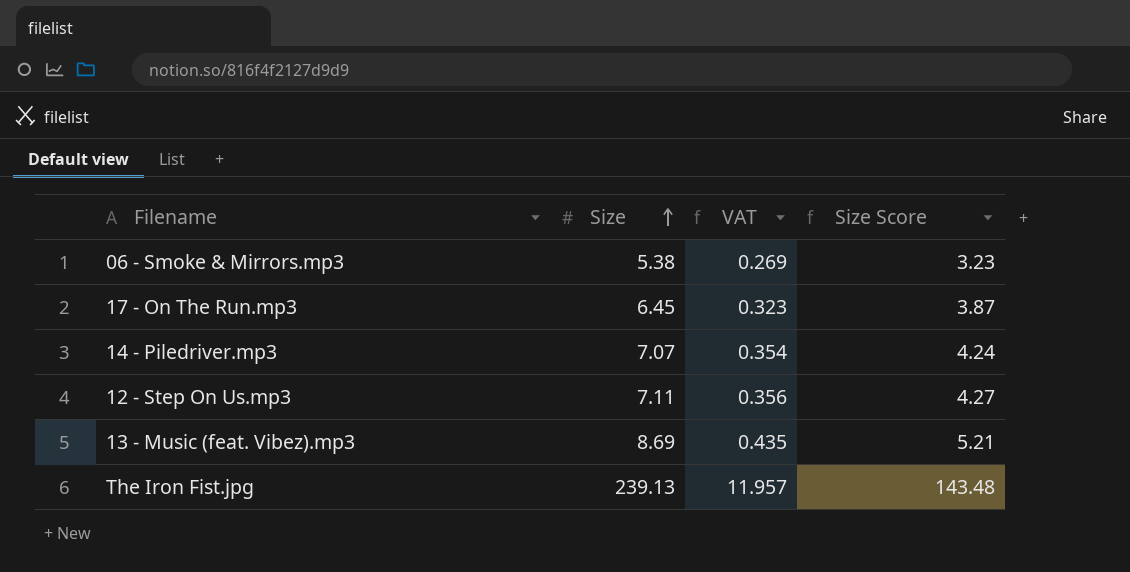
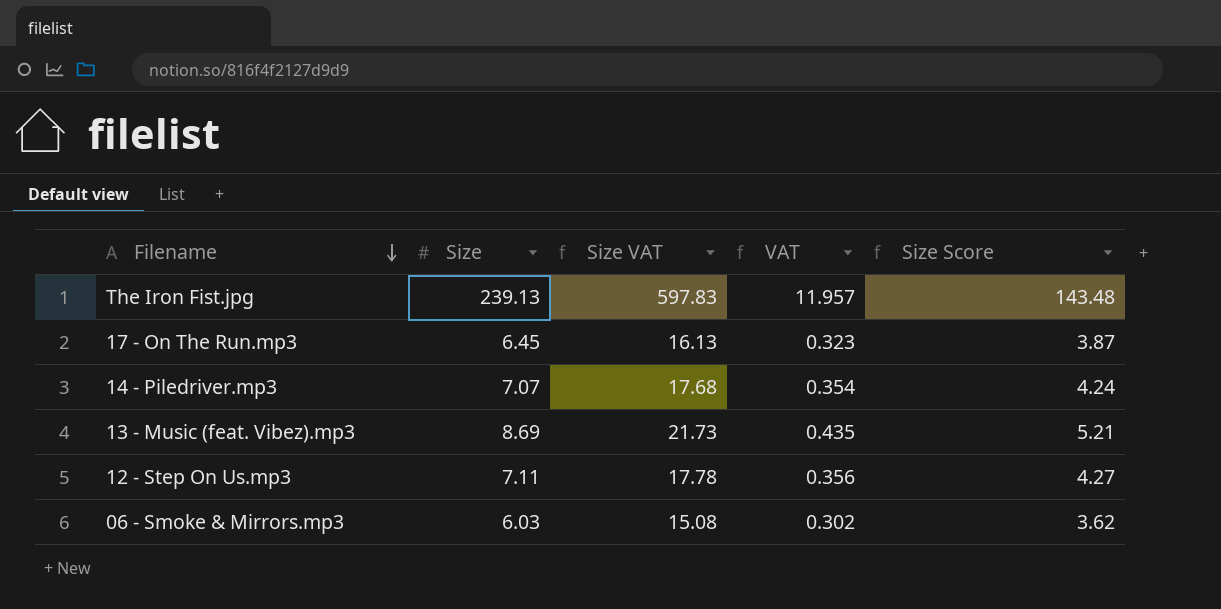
row order: Size ascending -> Filename descending
column Size VAT | formula: none -> [Size] * 2.5
06 - Smoke & Mirrors.mp3 | Size: 5.38 -> 6.03
06 - Smoke & Mirrors.mp3 | VAT: 0.269 -> 0.302
06 - Smoke & Mirrors.mp3 | Size Score: 3.23 -> 3.62

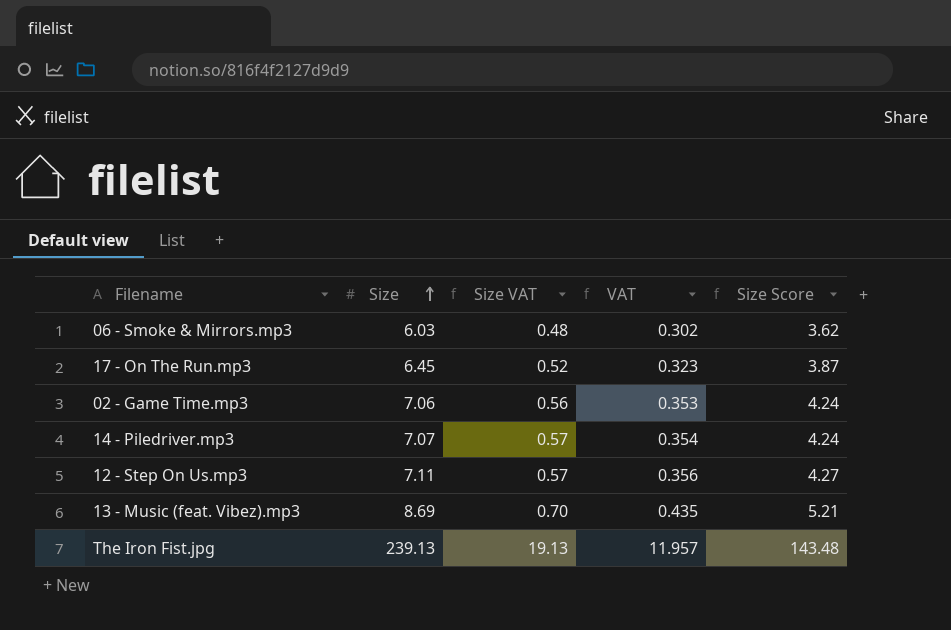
row order: Filename descending -> Size ascending
column Size VAT | formula: [Size] * 2.5 -> [Size] * 0.08
row 02 - Game Time.mp3: none -> 7.06 | 0.56 | 0.353 | 4.24

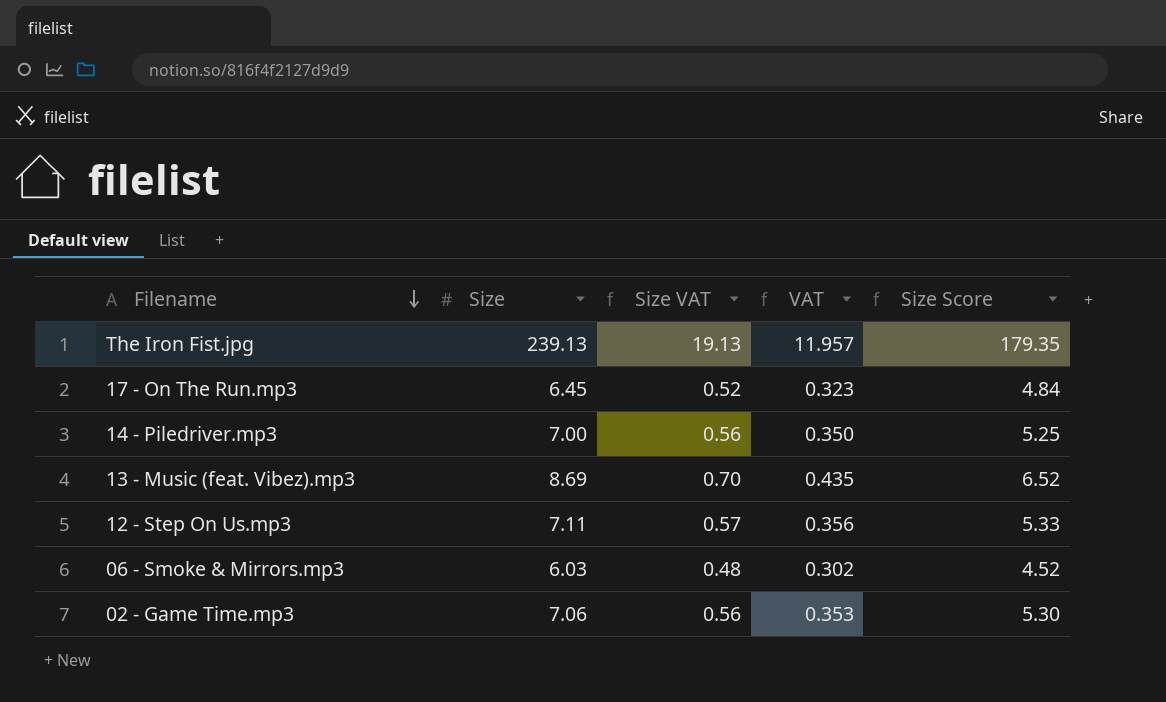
row order: Size ascending -> Filename descending
column Size Score | formula: [Size] * 0.6 -> [Size] * 0.75
14 - Piledriver.mp3 | Size: 7.07 -> 7.00
14 - Piledriver.mp3 | Size VAT: 0.57 -> 0.56
14 - Piledriver.mp3 | VAT: 0.354 -> 0.350

